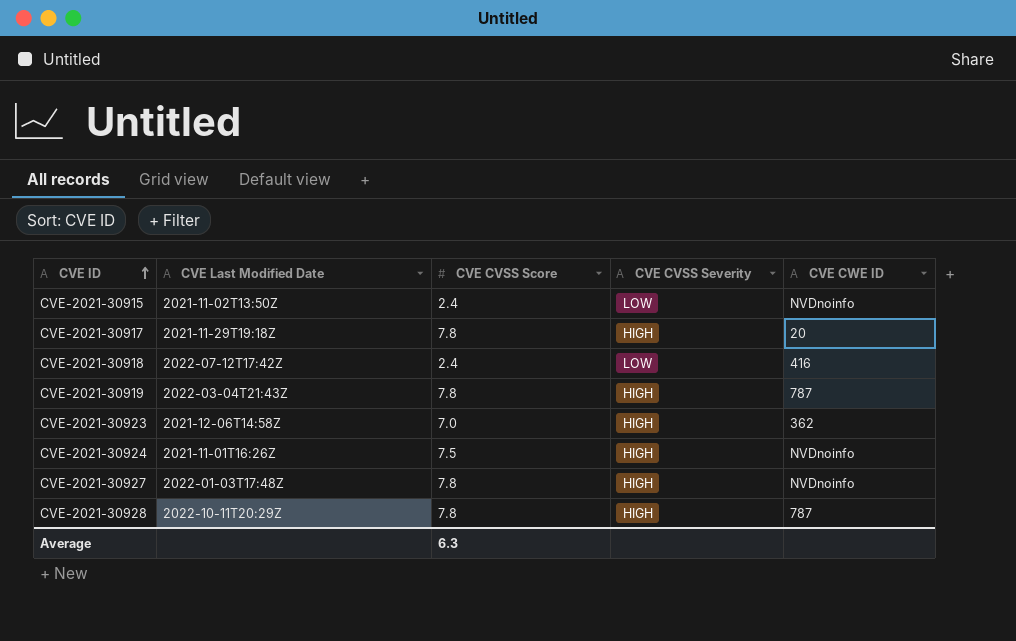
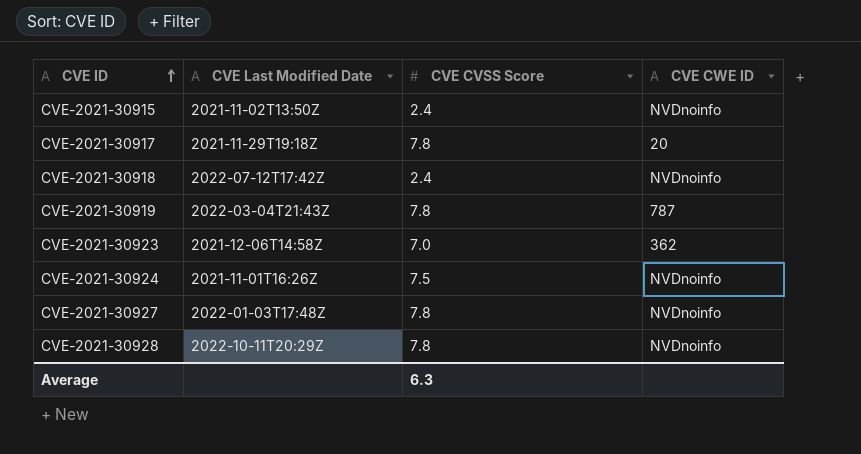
column CVE CVSS Severity | position: 4 -> none
CVE-2021-30918 | CVE CWE ID: 416 -> NVDnoinfo
CVE-2021-30928 | CVE CWE ID: 787 -> NVDnoinfo

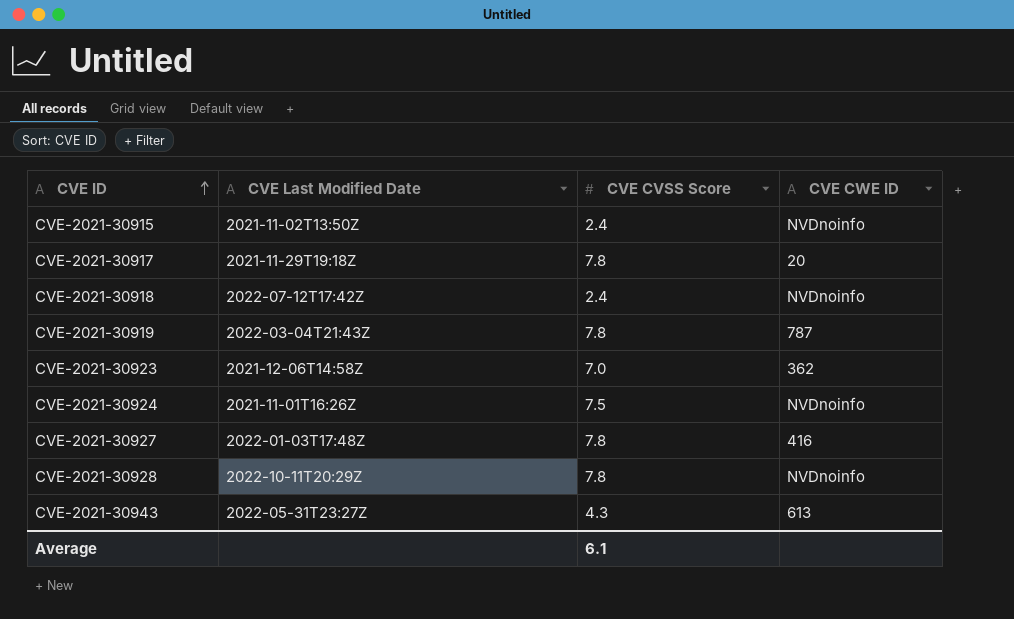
CVE-2021-30927 | CVE CWE ID: NVDnoinfo -> 416
row CVE-2021-30943: none -> 2022-05-31T23:27Z | 4.3 | 613
Average | CVE CVSS Score: 6.3 -> 6.1

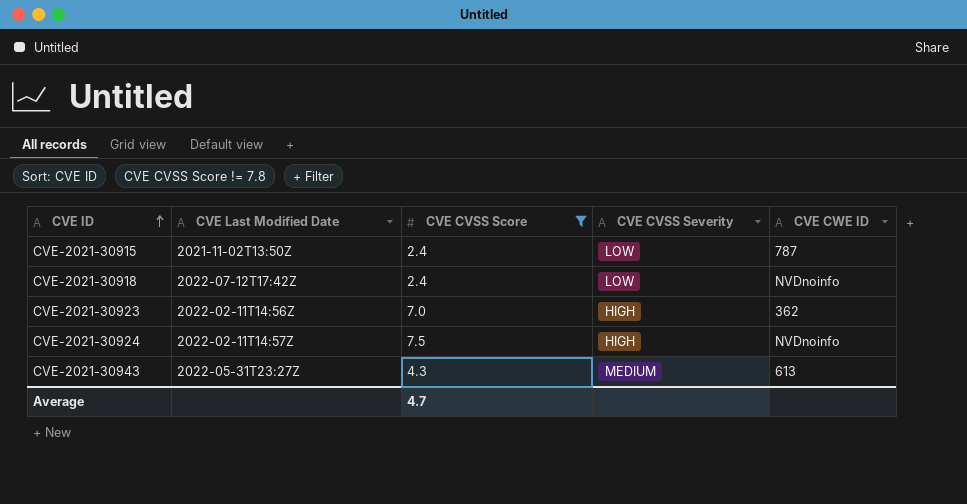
filter: none -> CVE CVSS Score != 7.8
column CVE CVSS Severity | position: none -> 4
CVE-2021-30915 | CVE CWE ID: NVDnoinfo -> 787
CVE-2021-30923 | CVE Last Modified Date: 2021-12-06T14:58Z -> 2022-02-11T14:56Z
CVE-2021-30924 | CVE Last Modified Date: 2021-11-01T16:26Z -> 2022-02-11T14:57Z
Average | CVE CVSS Score: 6.1 -> 4.7

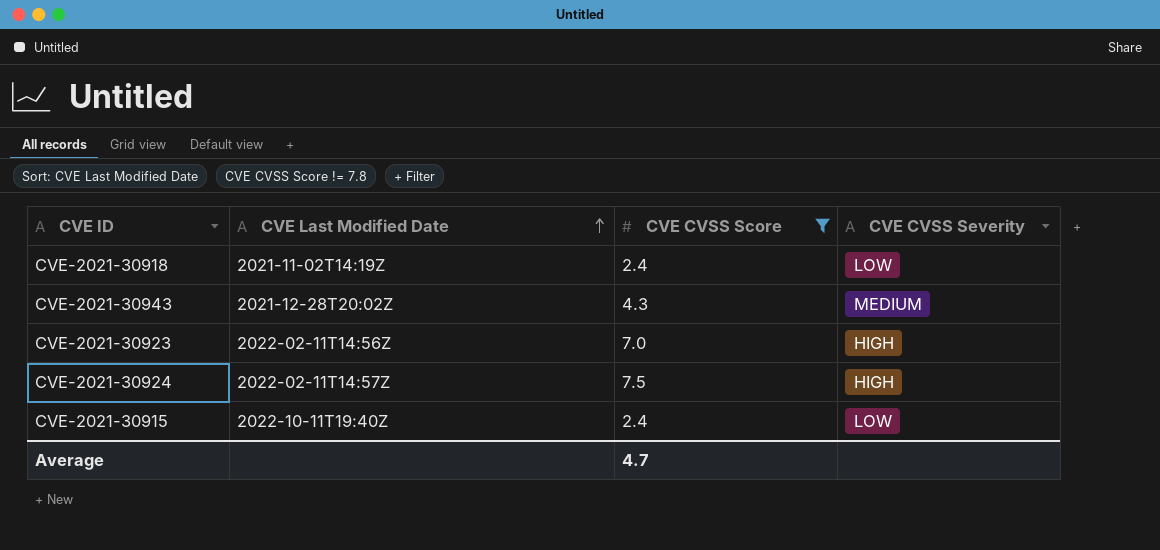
row order: CVE ID ascending -> CVE Last Modified Date ascending
column CVE CWE ID | position: 5 -> none
CVE-2021-30918 | CVE Last Modified Date: 2022-07-12T17:42Z -> 2021-11-02T14:19Z
CVE-2021-30943 | CVE Last Modified Date: 2022-05-31T23:27Z -> 2021-12-28T20:02Z
CVE-2021-30915 | CVE Last Modified Date: 2021-11-02T13:50Z -> 2022-10-11T19:40Z

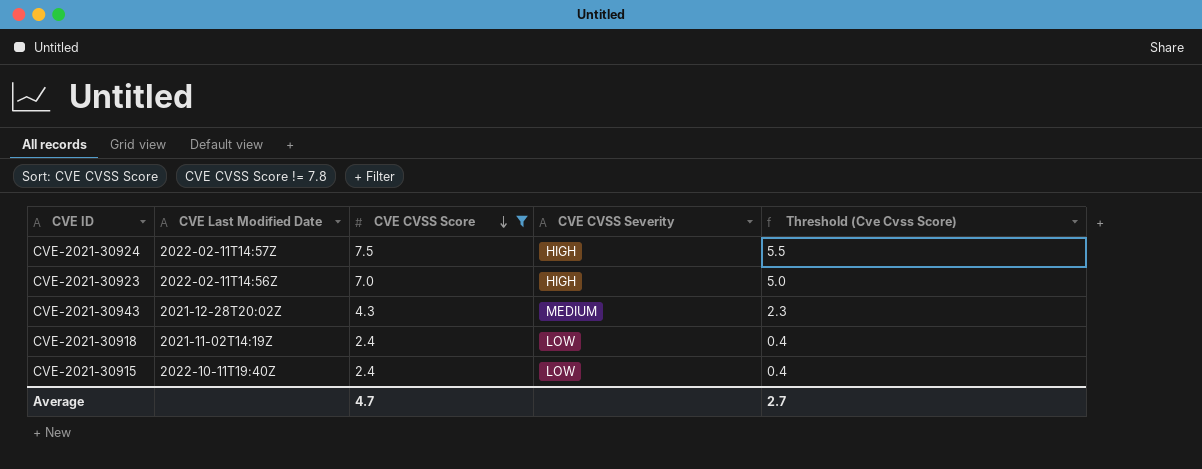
row order: CVE Last Modified Date ascending -> CVE CVSS Score descending
column Threshold (Cve Cvss Score) | formula: none -> [CVE CVSS Score] - 2

